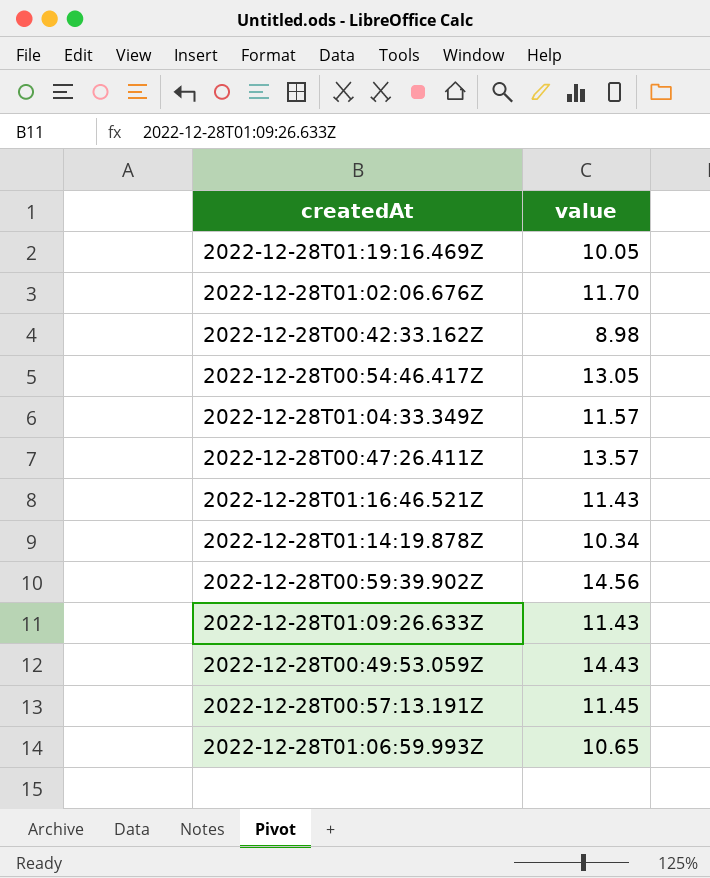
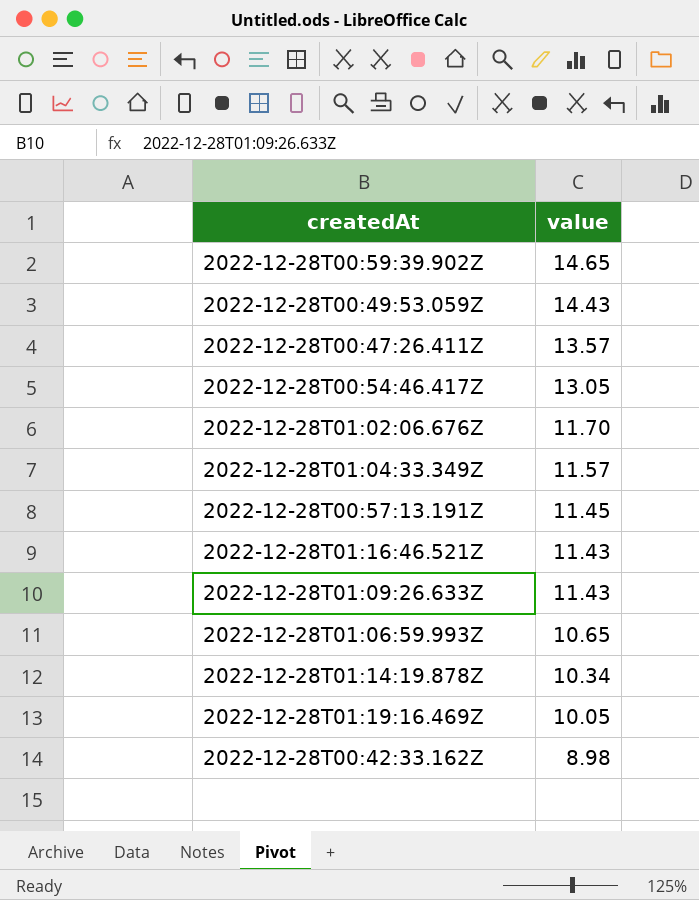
row order: none -> value descending
2022-12-28T00:59:39.902Z | value: 14.56 -> 14.65

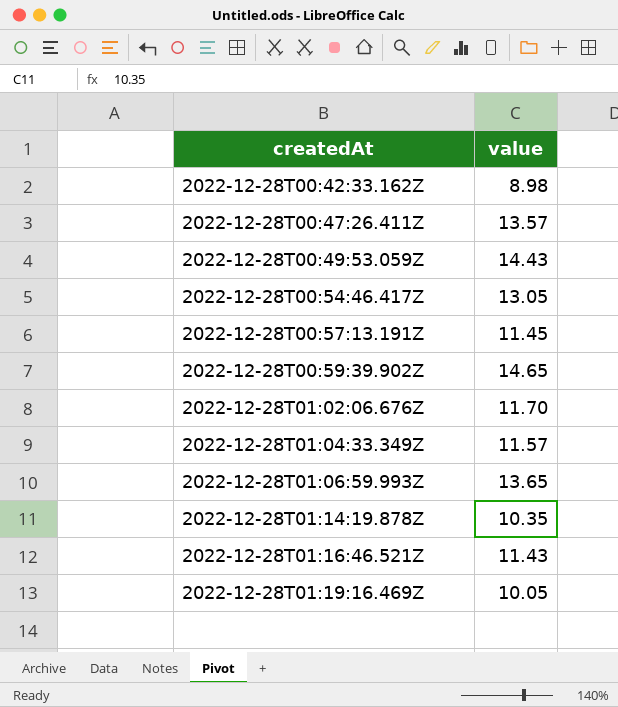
row order: value descending -> createdAt ascending
row 2022-12-28T01:09:26.633Z: 11.43 -> none
2022-12-28T01:06:59.993Z | value: 10.65 -> 13.65
2022-12-28T01:14:19.878Z | value: 10.34 -> 10.35

